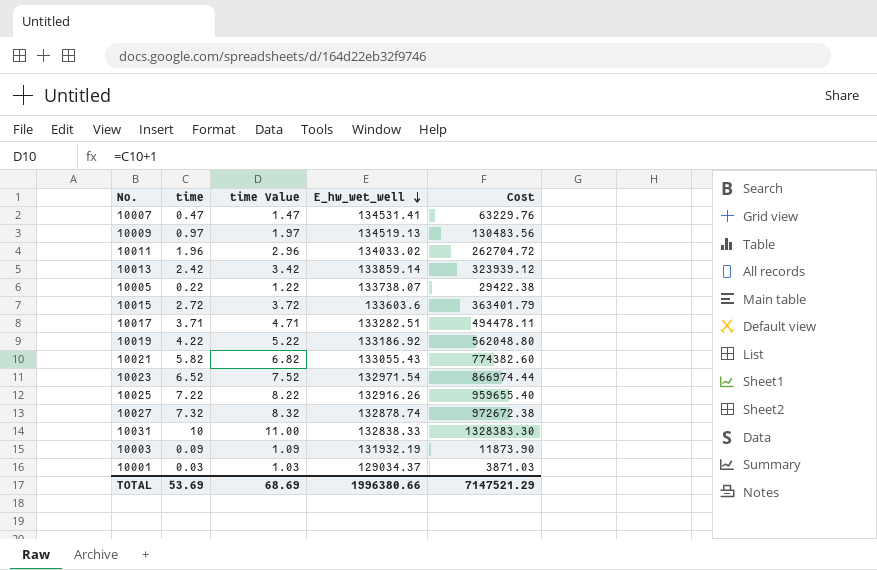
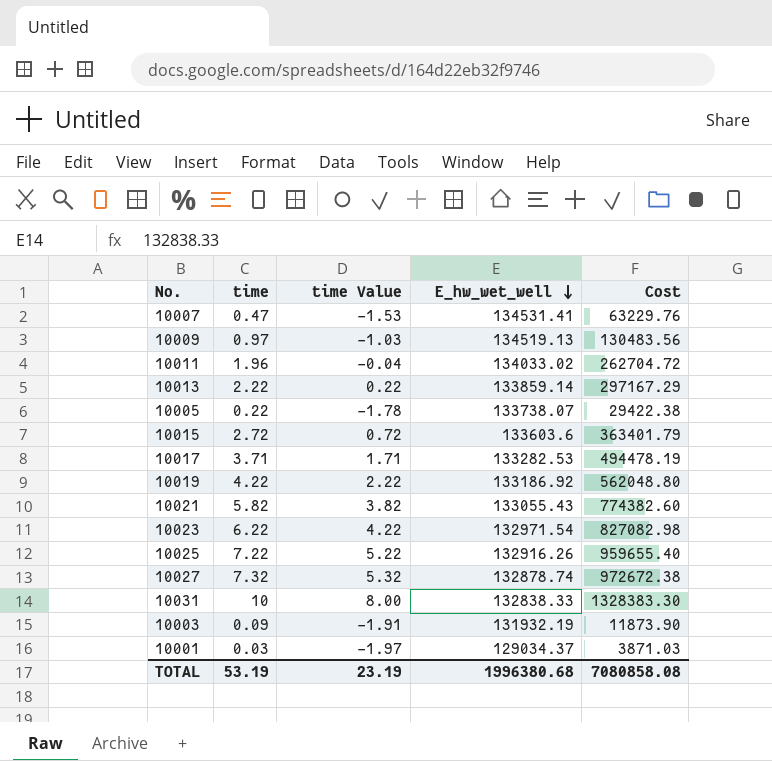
column time Value | formula: [time] + 1 -> [time] - 2
10013 | time: 2.42 -> 2.22
10013 | Cost: 323939.12 -> 297167.29
10017 | E_hw_wet_well: 133282.51 -> 133282.53
10017 | Cost: 494478.11 -> 494478.19
10023 | time: 6.52 -> 6.22
10023 | Cost: 866974.44 -> 827082.98
TOTAL | time: 53.69 -> 53.19
TOTAL | time Value: 68.69 -> 23.19
TOTAL | E_hw_wet_well: 1996380.66 -> 1996380.68
TOTAL | Cost: 7147521.29 -> 7080858.08

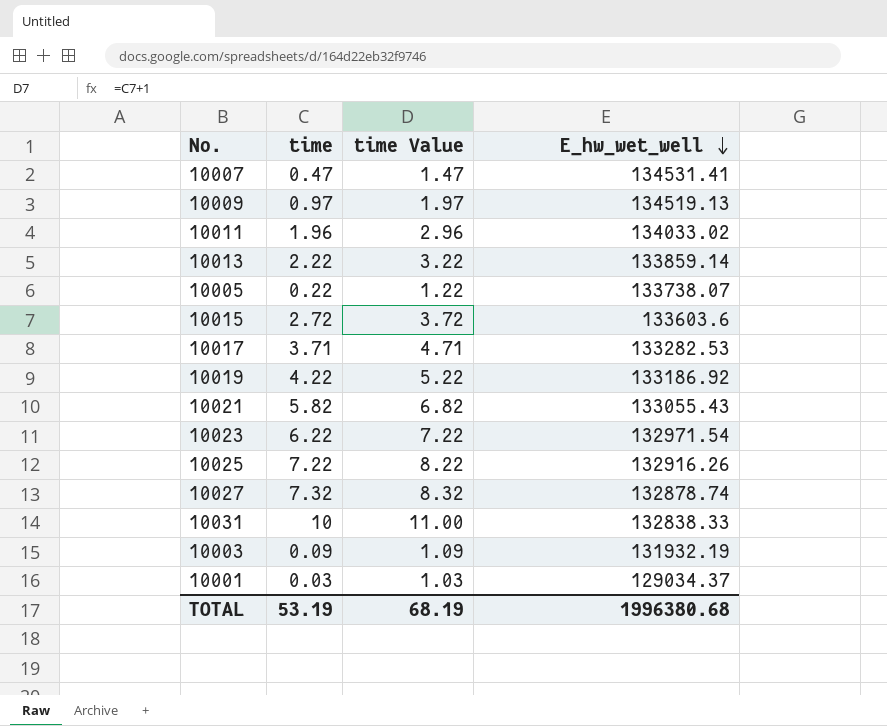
column Cost | formula: [time] * [E_hw_wet_well] -> none
column time Value | formula: [time] - 2 -> [time] + 1
TOTAL | time Value: 23.19 -> 68.19

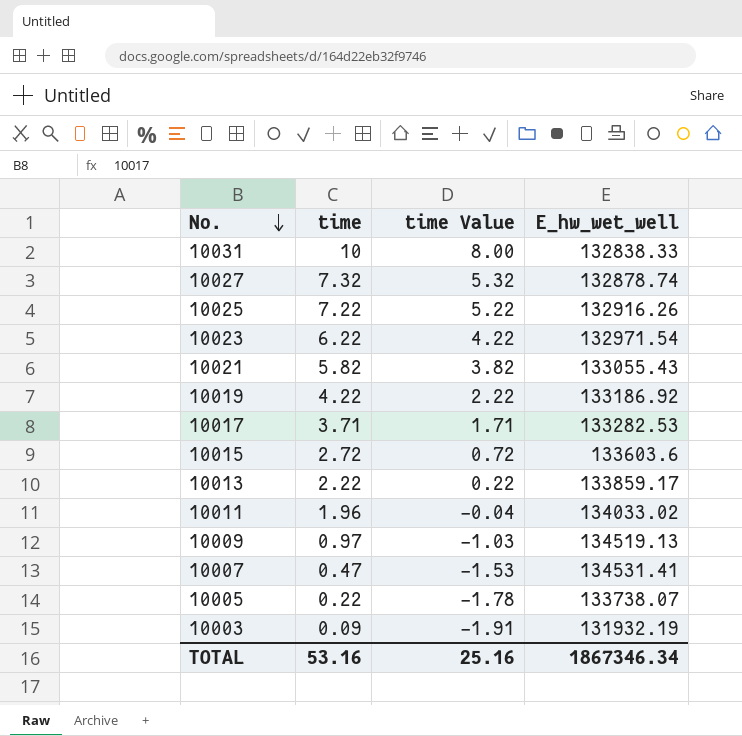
row order: E_hw_wet_well descending -> No. descending
column time Value | formula: [time] + 1 -> [time] - 2
row 10001: 0.03 | 1.03 | 129034.37 -> none
10013 | E_hw_wet_well: 133859.14 -> 133859.17
TOTAL | time: 53.19 -> 53.16
TOTAL | time Value: 68.19 -> 25.16
TOTAL | E_hw_wet_well: 1996380.68 -> 1867346.34

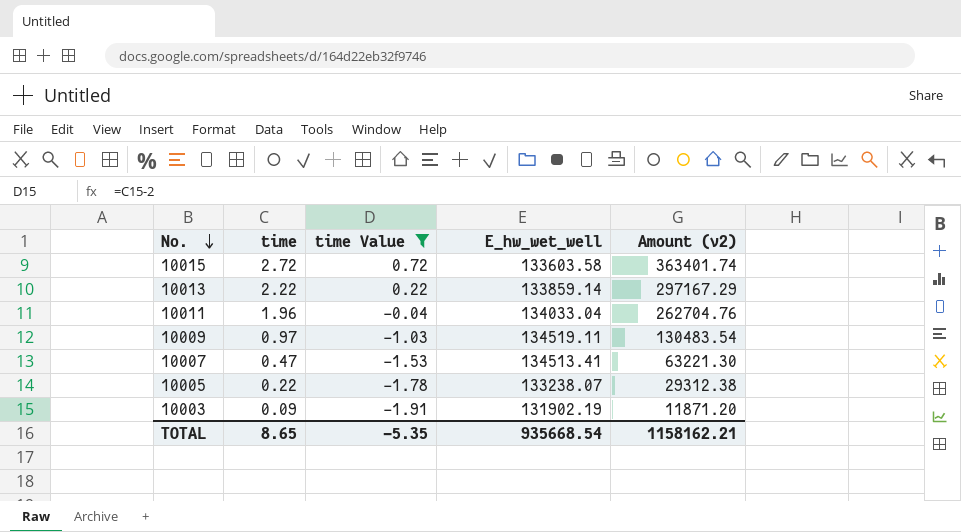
filter: none -> time Value <= 0.72
column Amount (v2) | formula: none -> [time] * [E_hw_wet_well]
10015 | E_hw_wet_well: 133603.6 -> 133603.58
10013 | E_hw_wet_well: 133859.17 -> 133859.14
10011 | E_hw_wet_well: 134033.02 -> 134033.04
10009 | E_hw_wet_well: 134519.13 -> 134519.11
10007 | E_hw_wet_well: 134531.41 -> 134513.41
10005 | E_hw_wet_well: 133738.07 -> 133238.07
10003 | E_hw_wet_well: 131932.19 -> 131902.19
TOTAL | time: 53.16 -> 8.65
TOTAL | time Value: 25.16 -> -5.35
TOTAL | E_hw_wet_well: 1867346.34 -> 935668.54

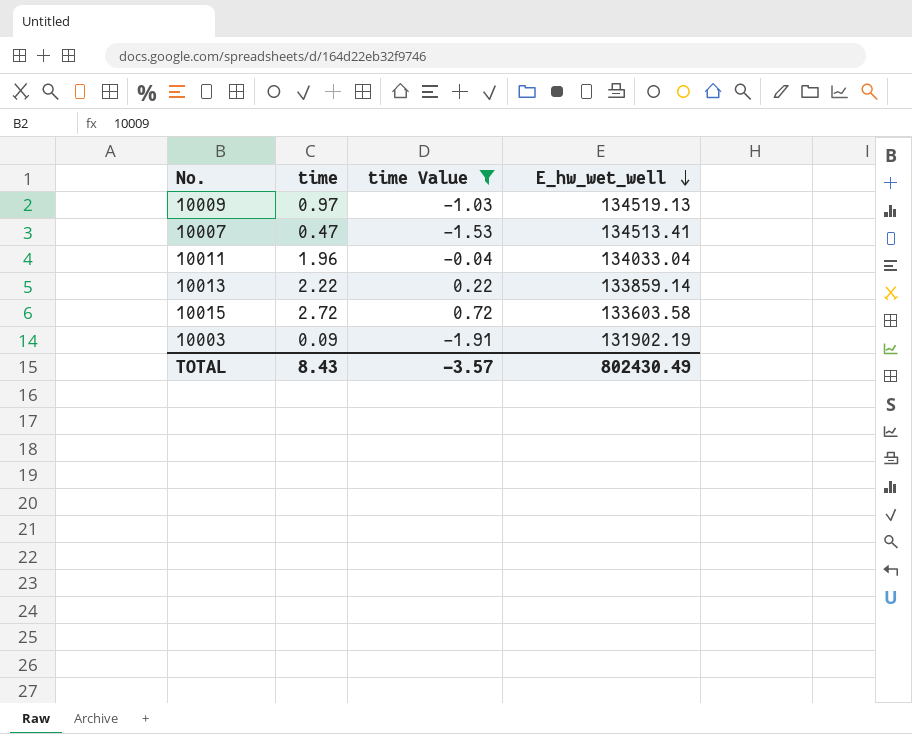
row order: No. descending -> E_hw_wet_well descending
column Amount (v2) | formula: [time] * [E_hw_wet_well] -> none
row 10005: 0.22 | -1.78 | 133238.07 | 29312.38 -> none
10009 | E_hw_wet_well: 134519.11 -> 134519.13
TOTAL | time: 8.65 -> 8.43
TOTAL | time Value: -5.35 -> -3.57
TOTAL | E_hw_wet_well: 935668.54 -> 802430.49

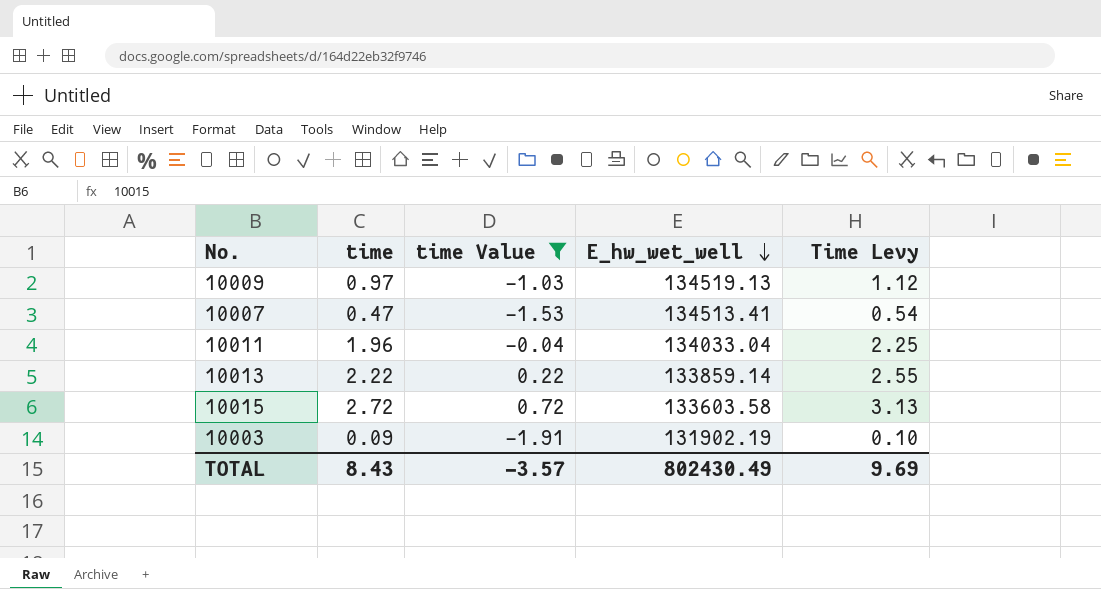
column Time Levy | formula: none -> [time] * 1.15

